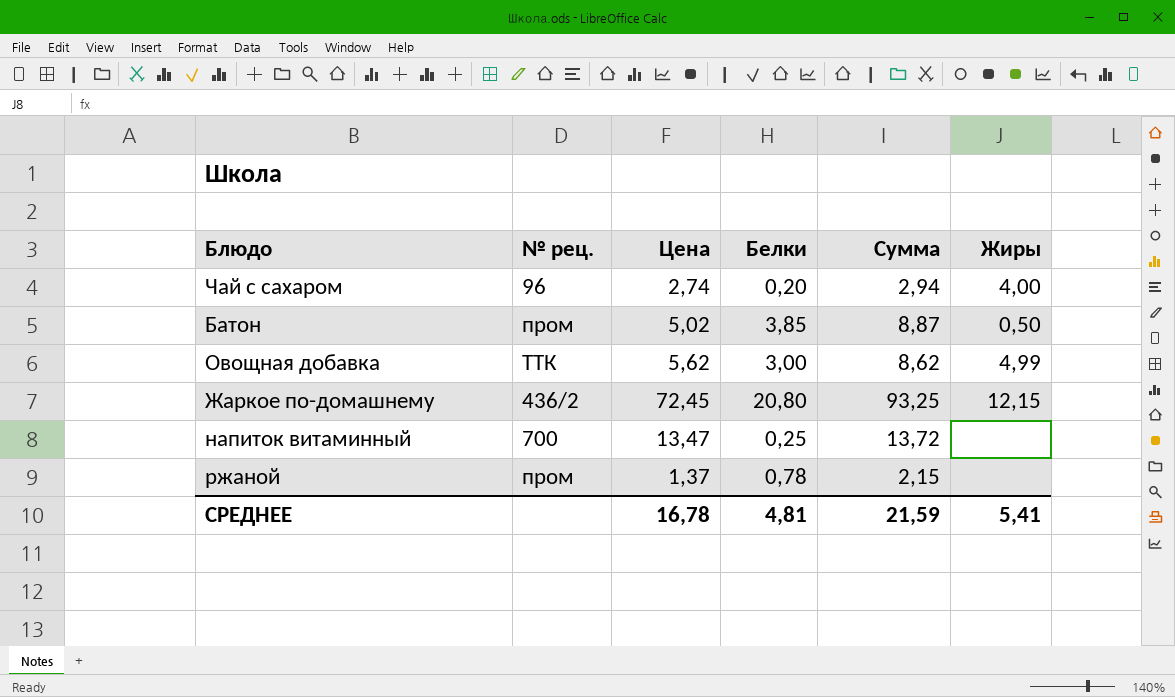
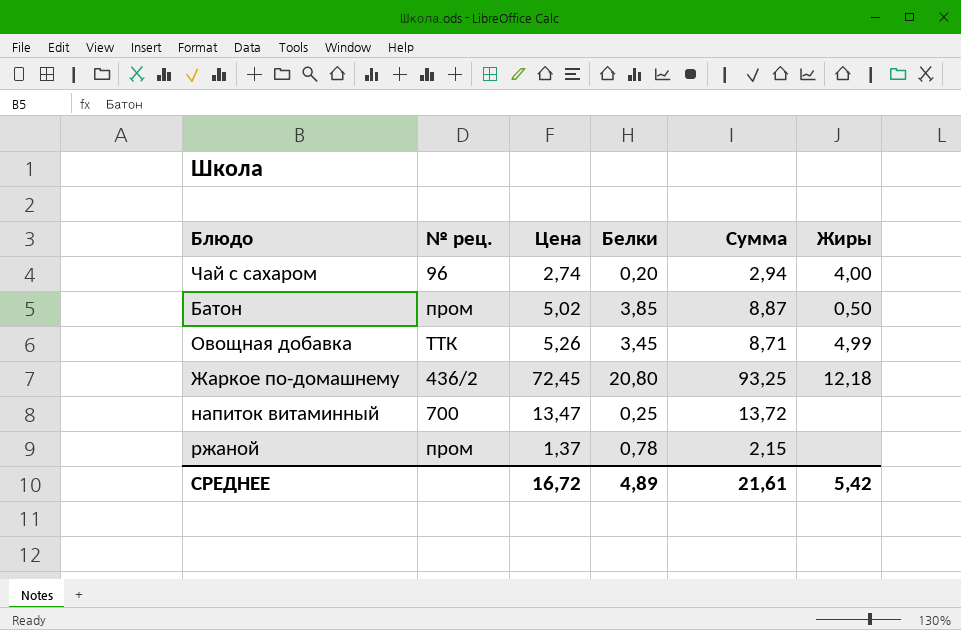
Овощная добавка | Цена: 5,62 -> 5,26
Овощная добавка | Белки: 3,00 -> 3,45
Овощная добавка | Сумма: 8,62 -> 8,71
Жаркое по-домашнему | Жиры: 12,15 -> 12,18
СРЕДНЕЕ | Цена: 16,78 -> 16,72
СРЕДНЕЕ | Белки: 4,81 -> 4,89
СРЕДНЕЕ | Сумма: 21,59 -> 21,61
СРЕДНЕЕ | Жиры: 5,41 -> 5,42

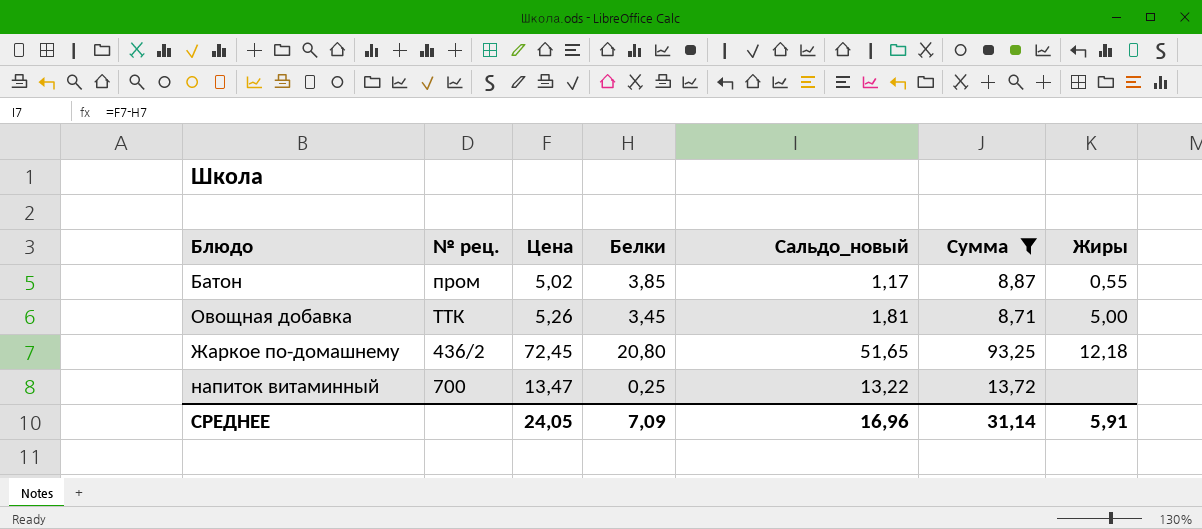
filter: none -> Сумма >= 8,71
column Сальдо_новый | formula: none -> [Цена] - [Белки]
Батон | Жиры: 0,50 -> 0,55
Овощная добавка | Жиры: 4,99 -> 5,00
СРЕДНЕЕ | Цена: 16,72 -> 24,05
СРЕДНЕЕ | Белки: 4,89 -> 7,09
СРЕДНЕЕ | Сумма: 21,61 -> 31,14
СРЕДНЕЕ | Жиры: 5,42 -> 5,91

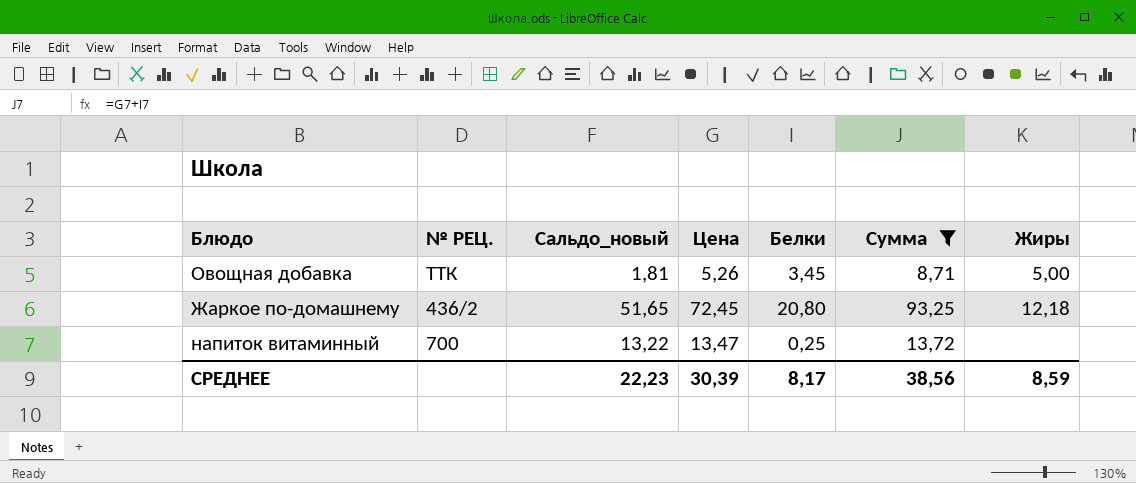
column name: № рец. -> № РЕЦ.
column Сальдо_новый | position: 5 -> 3
row Батон: пром | 5,02 | 3,85 | 1,17 | 8,87 | 0,55 -> none
СРЕДНЕЕ | Сальдо_новый: 16,96 -> 22,23
СРЕДНЕЕ | Цена: 24,05 -> 30,39
СРЕДНЕЕ | Белки: 7,09 -> 8,17
СРЕДНЕЕ | Сумма: 31,14 -> 38,56
СРЕДНЕЕ | Жиры: 5,91 -> 8,59

